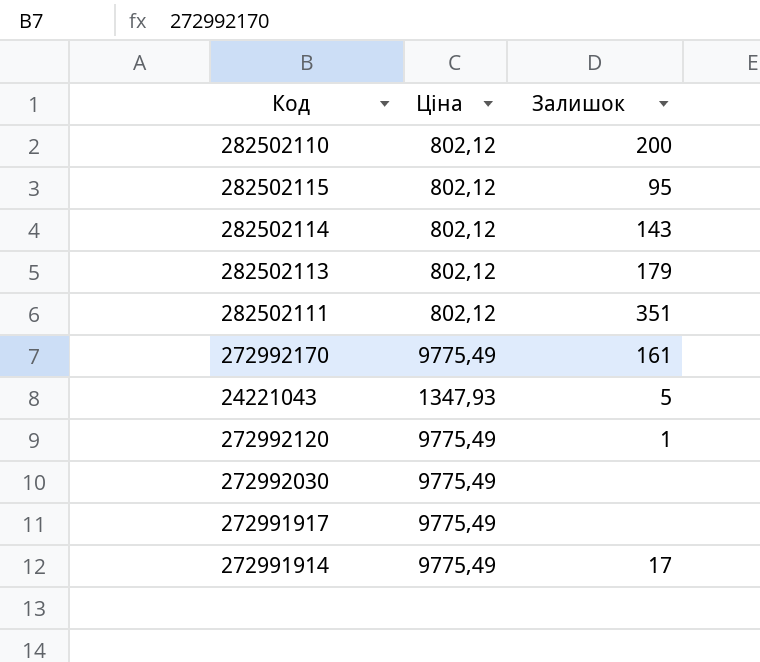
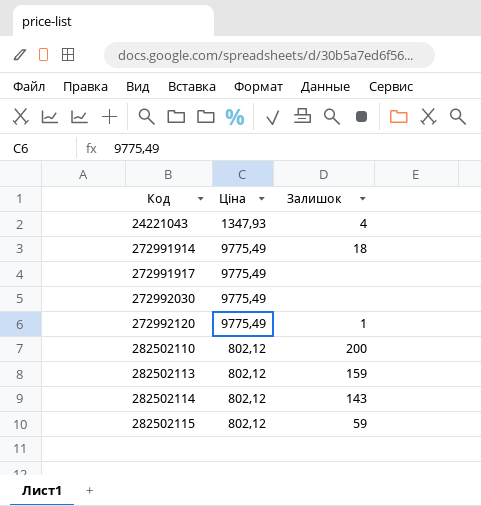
row order: none -> Код ascending
row 282502111: 802,12 | 351 -> none
row 272992170: 9775,49 | 161 -> none
24221043 | Залишок: 5 -> 4
272991914 | Залишок: 17 -> 18
282502113 | Залишок: 179 -> 159
282502115 | Залишок: 95 -> 59

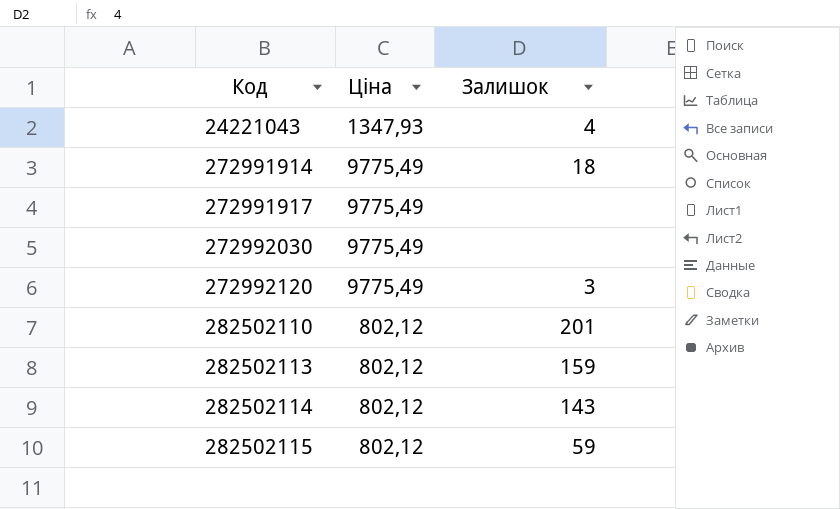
272992120 | Залишок: 1 -> 3
282502110 | Залишок: 200 -> 201

